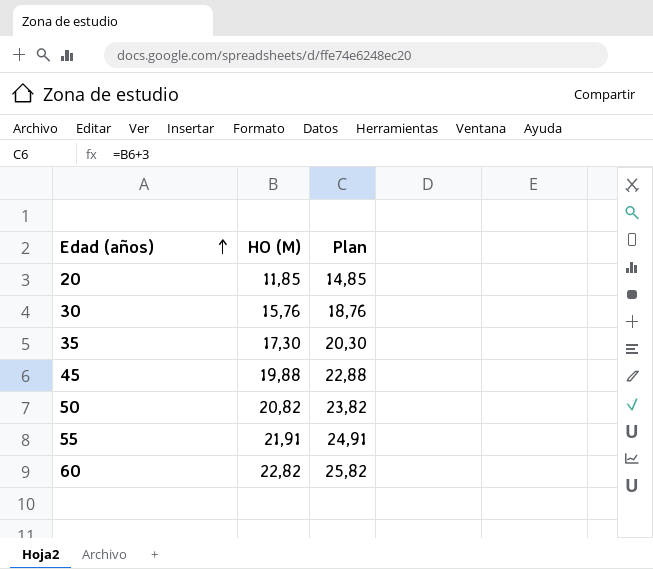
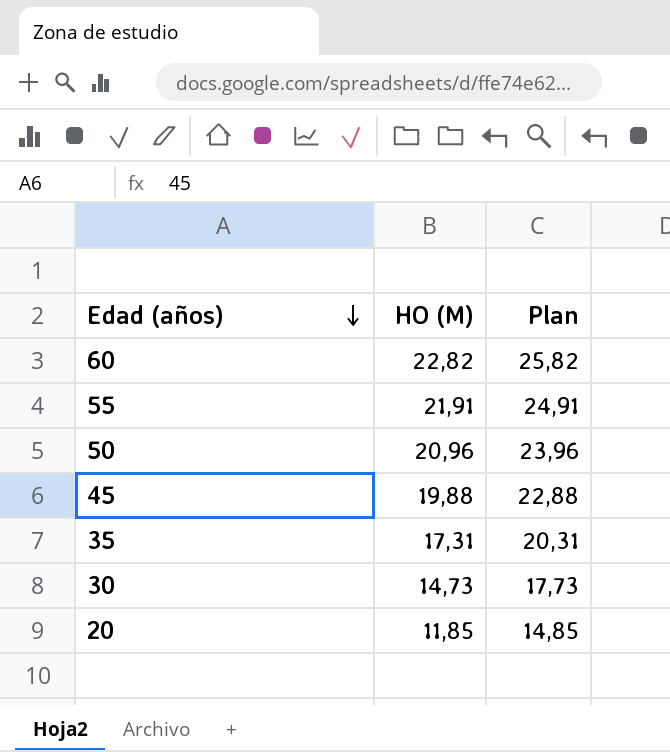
row order: Edad (años) ascending -> Edad (años) descending
50 | HO (M): 20,82 -> 20,96
50 | Plan: 23,82 -> 23,96
35 | HO (M): 17,30 -> 17,31
35 | Plan: 20,30 -> 20,31
30 | HO (M): 15,76 -> 14,73
30 | Plan: 18,76 -> 17,73

